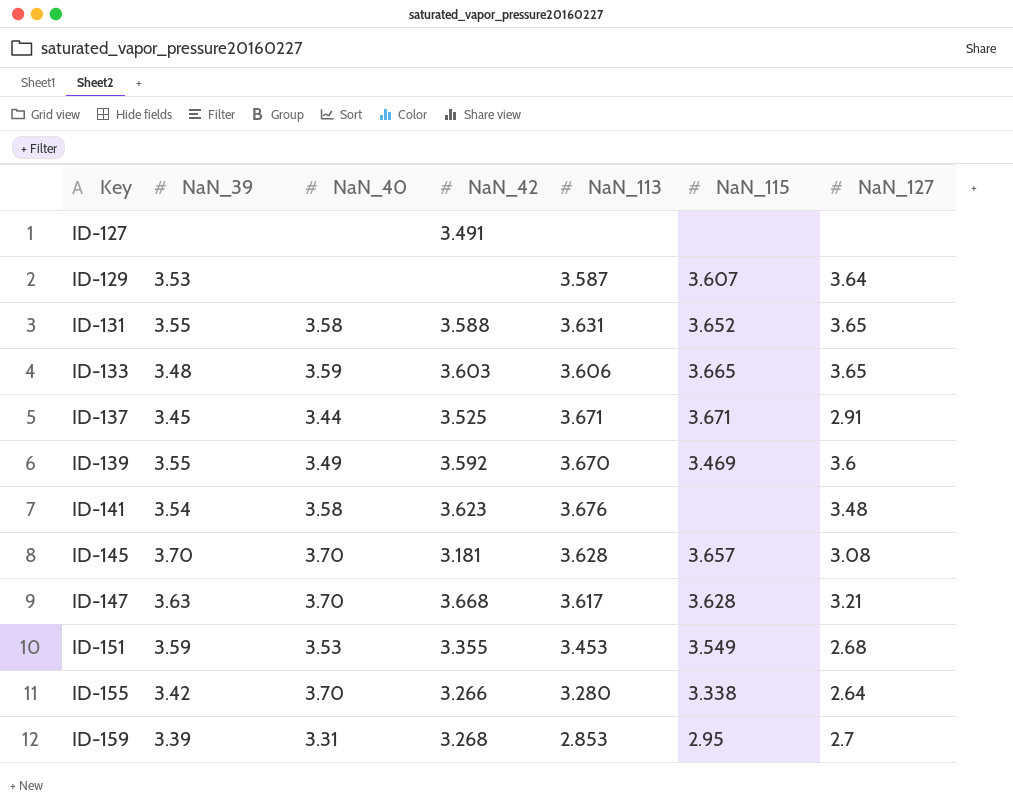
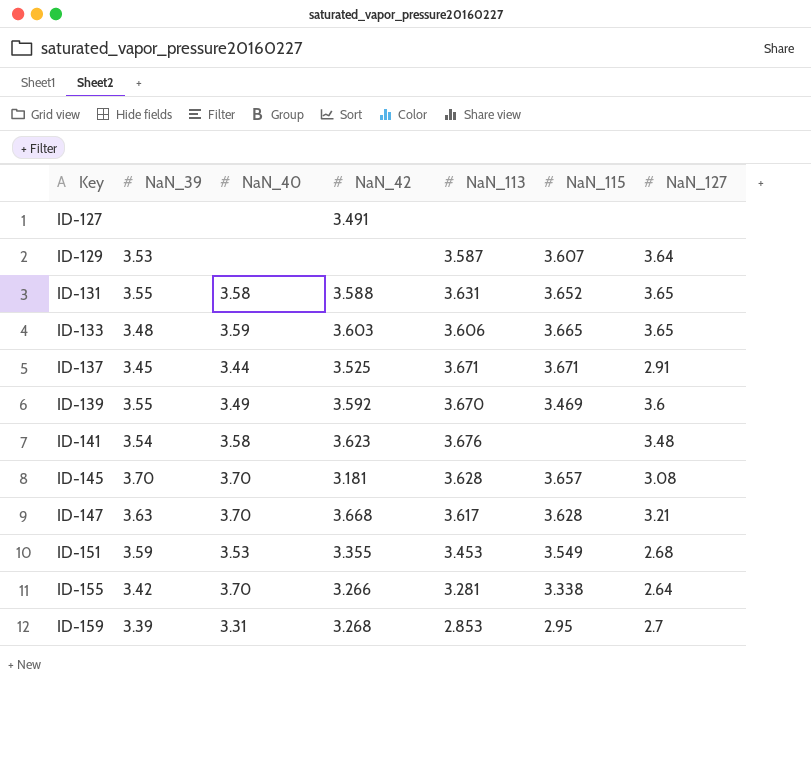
ID-155 | NaN_113: 3.280 -> 3.281

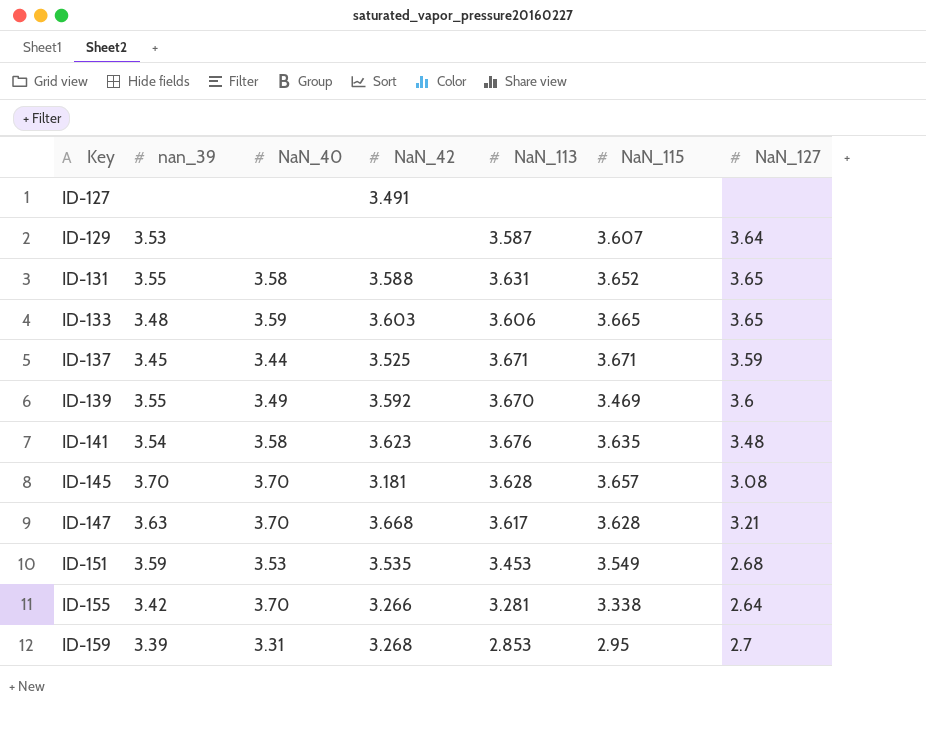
column name: NaN_39 -> nan_39
ID-137 | NaN_127: 2.91 -> 3.59
ID-141 | NaN_115: none -> 3.635
ID-151 | NaN_42: 3.355 -> 3.535

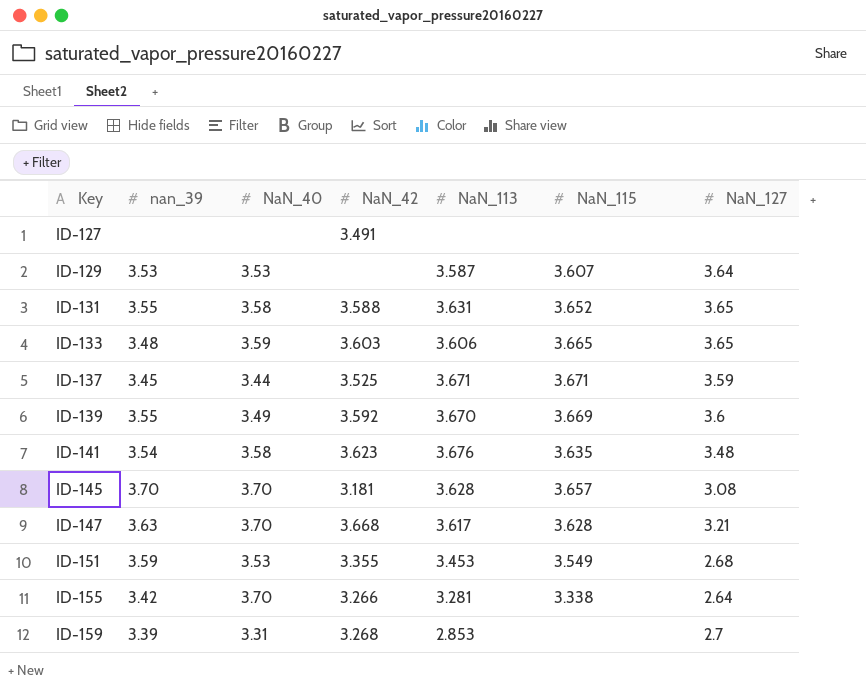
ID-129 | NaN_40: none -> 3.53
ID-139 | NaN_115: 3.469 -> 3.669
ID-151 | NaN_42: 3.535 -> 3.355
ID-159 | NaN_115: 2.95 -> none

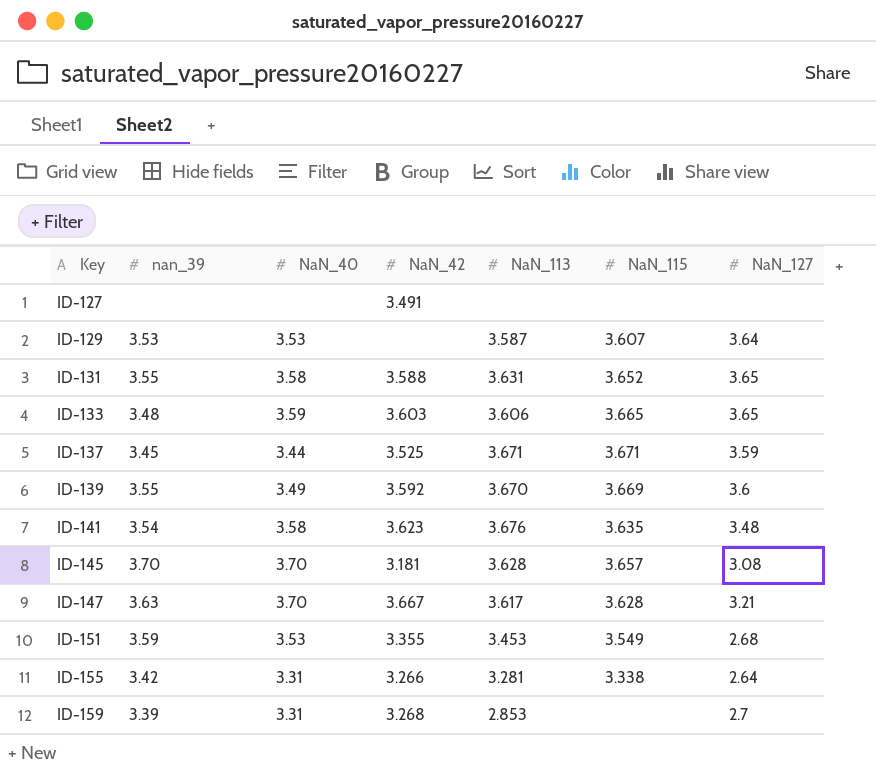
ID-147 | NaN_42: 3.668 -> 3.667
ID-155 | NaN_40: 3.70 -> 3.31

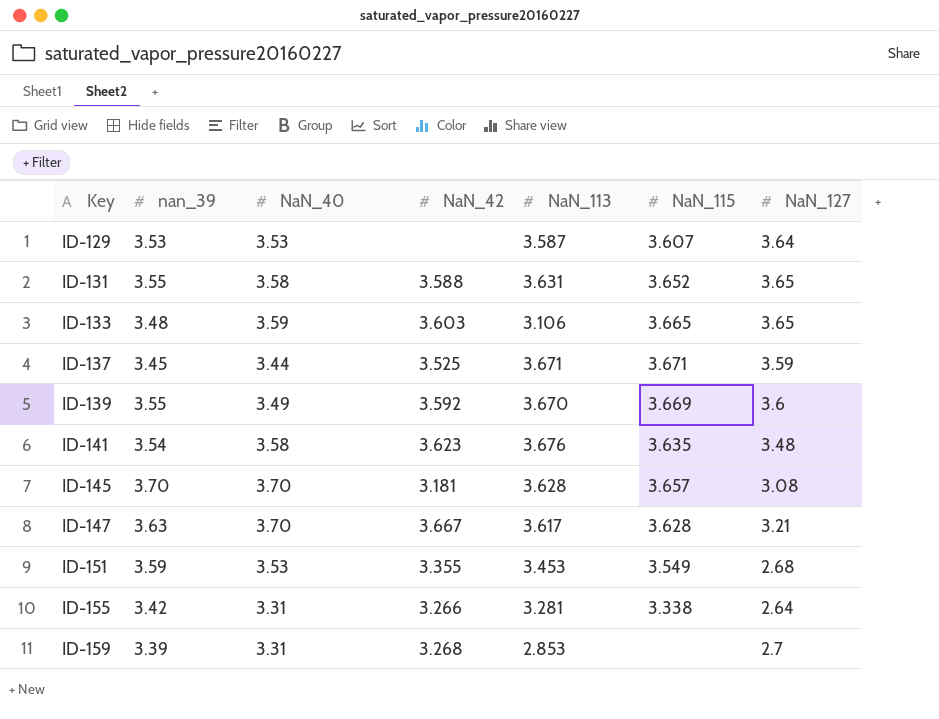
row ID-127: none | none | 3.491 | none | none | none -> none
ID-133 | NaN_113: 3.606 -> 3.106

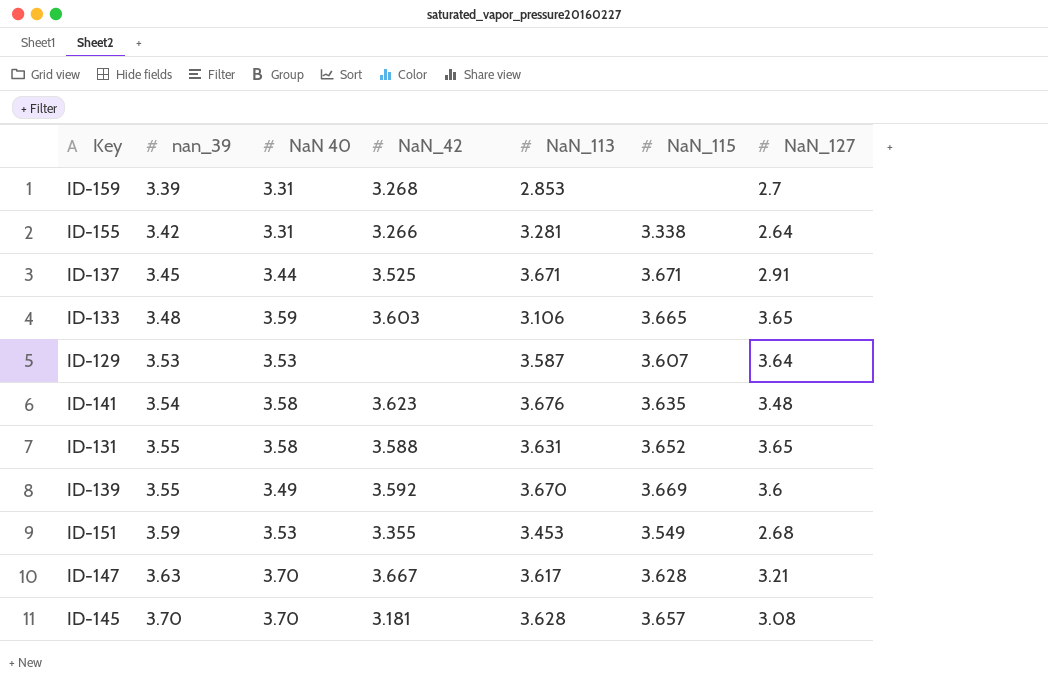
row order: Key ascending -> nan_39 ascending
column name: NaN_40 -> NaN 40
ID-137 | NaN_127: 3.59 -> 2.91

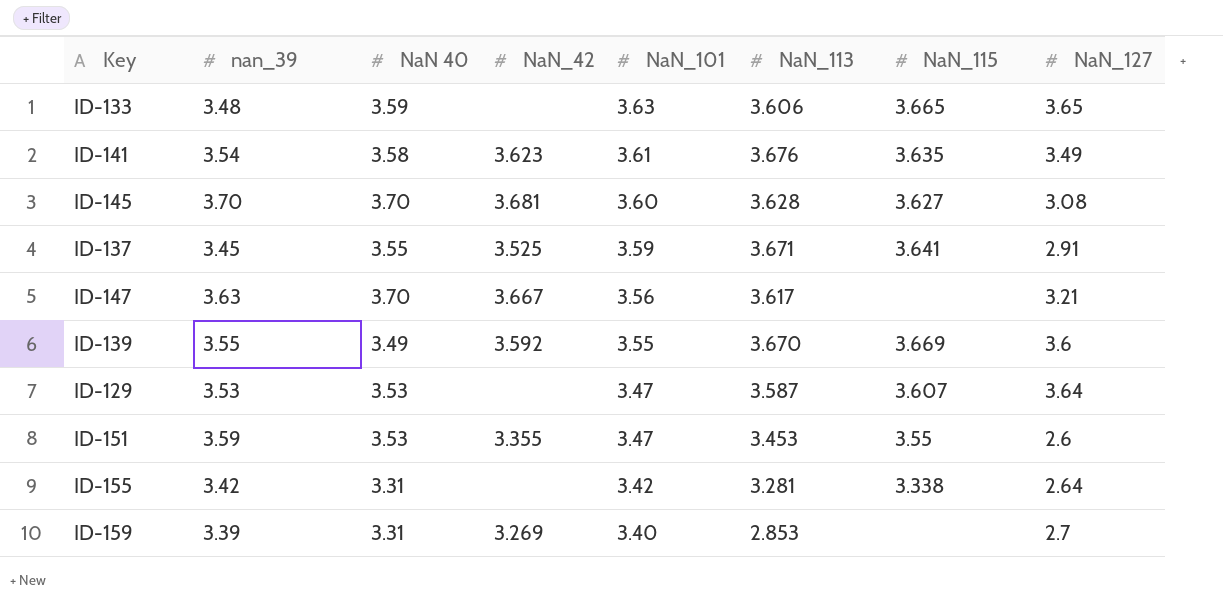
row order: nan_39 ascending -> NaN_101 descending
column NaN_101 | position: none -> 5
row ID-131: 3.55 | 3.58 | 3.588 | 3.631 | 3.652 | 3.65 -> none
ID-133 | NaN_42: 3.603 -> none
ID-133 | NaN_113: 3.106 -> 3.606
ID-141 | NaN_127: 3.48 -> 3.49
ID-145 | NaN_42: 3.181 -> 3.681
ID-145 | NaN_115: 3.657 -> 3.627
ID-137 | NaN 40: 3.44 -> 3.55
ID-137 | NaN_115: 3.671 -> 3.641
ID-147 | NaN_115: 3.628 -> none
ID-151 | NaN_115: 3.549 -> 3.55
ID-151 | NaN_127: 2.68 -> 2.6
ID-155 | NaN_42: 3.266 -> none
ID-159 | NaN_42: 3.268 -> 3.269

